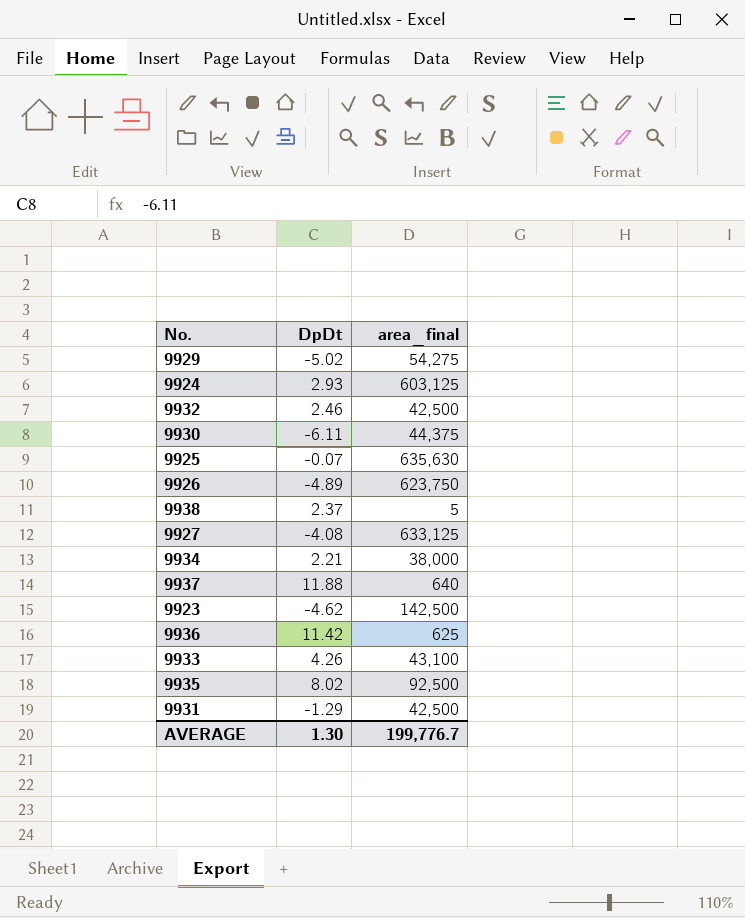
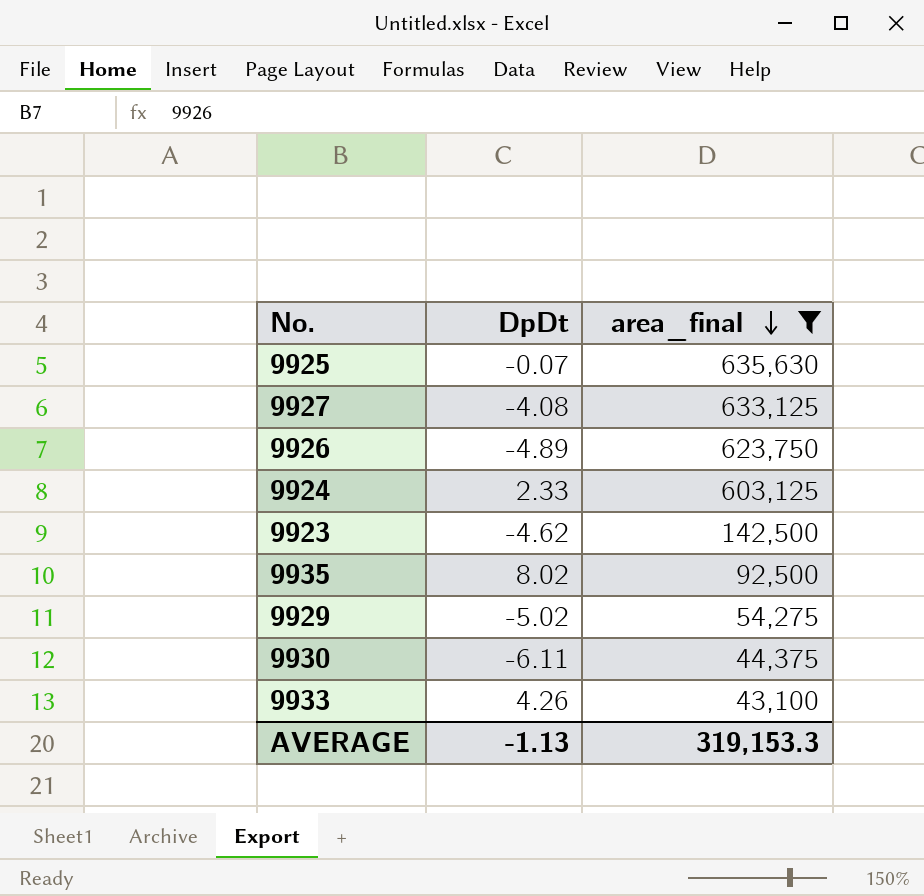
filter: none -> area_final >= 43,100
row order: none -> area_final descending
9924 | DpDt: 2.93 -> 2.33
AVERAGE | DpDt: 1.30 -> -1.13
AVERAGE | area_final: 199,776.7 -> 319,153.3

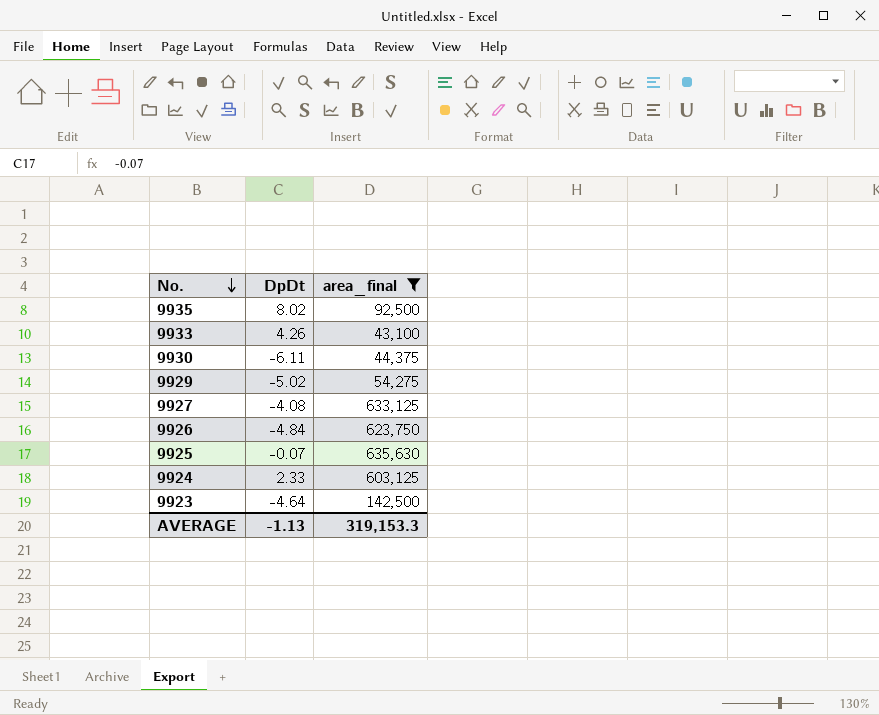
row order: area_final descending -> No. descending
9926 | DpDt: -4.89 -> -4.84
9923 | DpDt: -4.62 -> -4.64

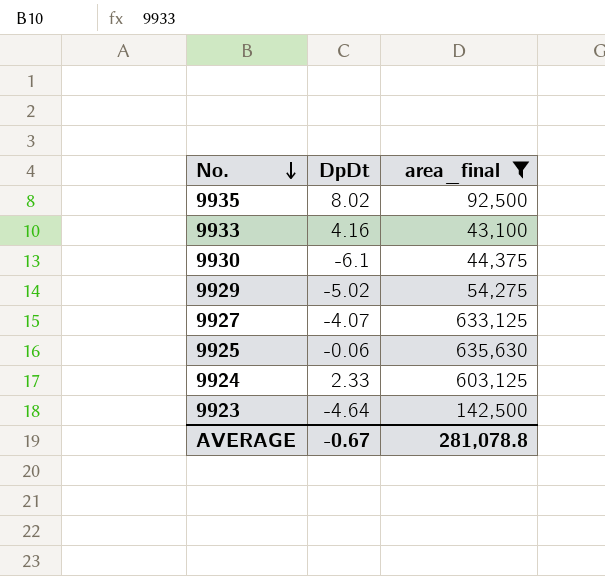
row 9926: -4.84 | 623,750 -> none
9933 | DpDt: 4.26 -> 4.16
9930 | DpDt: -6.11 -> -6.1
9927 | DpDt: -4.08 -> -4.07
9925 | DpDt: -0.07 -> -0.06
AVERAGE | DpDt: -1.13 -> -0.67
AVERAGE | area_final: 319,153.3 -> 281,078.8

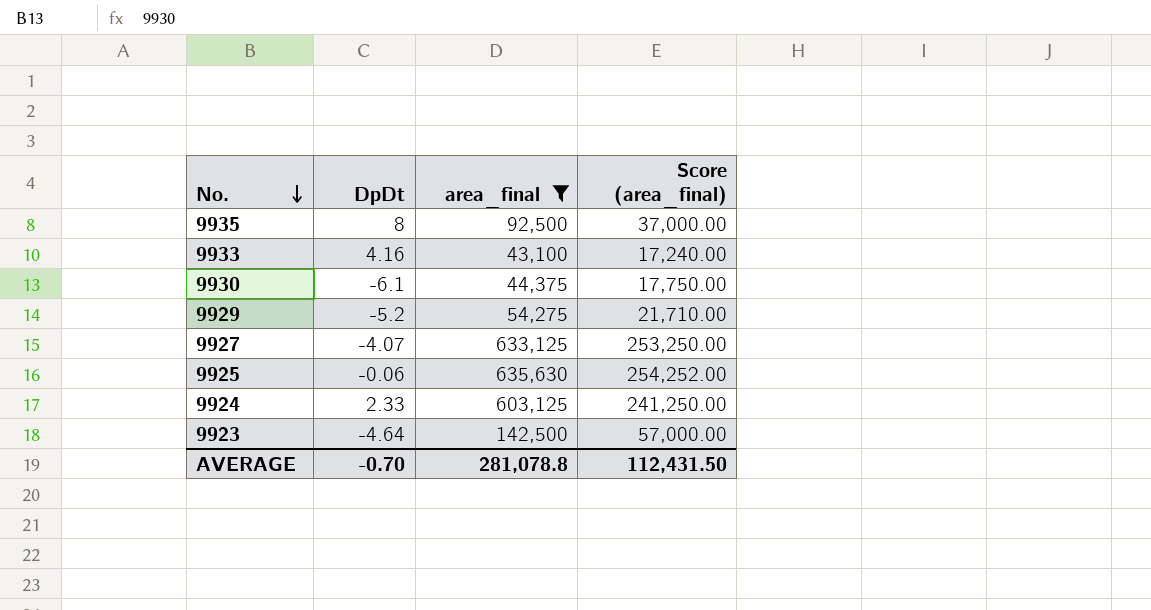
column Score (area_final) | formula: none -> [area_final] * 0.4
9935 | DpDt: 8.02 -> 8
9929 | DpDt: -5.02 -> -5.2
AVERAGE | DpDt: -0.67 -> -0.70

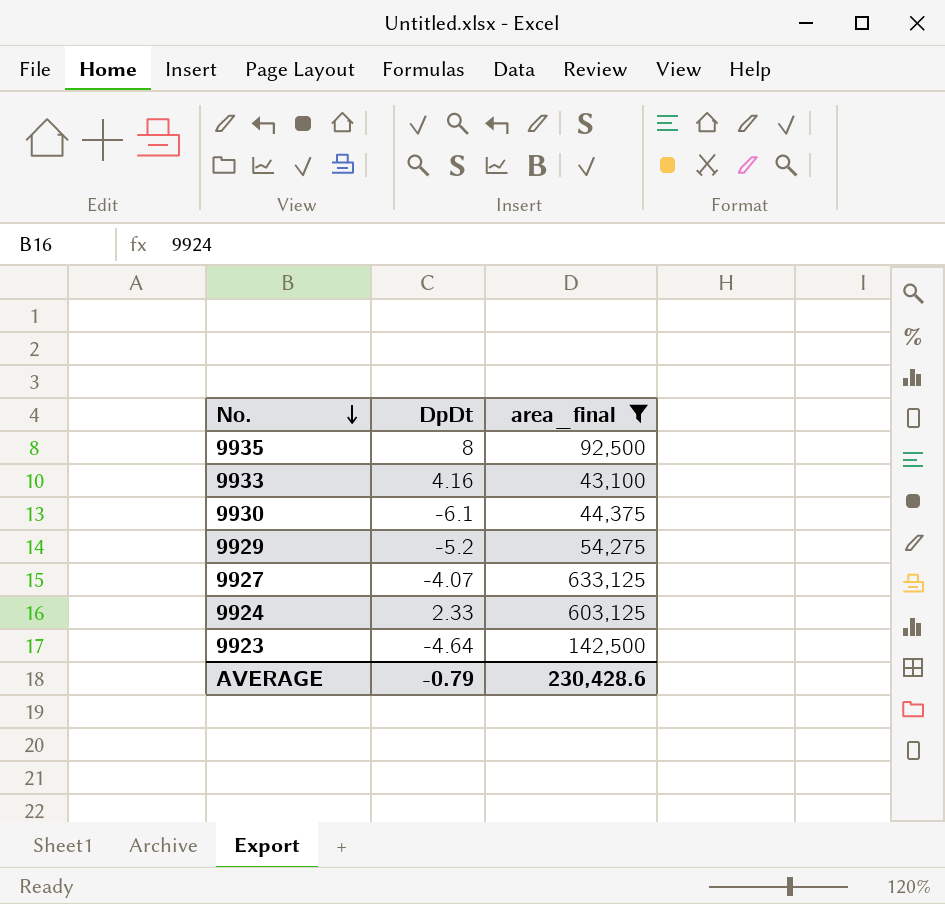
column Score (area_final) | formula: [area_final] * 0.4 -> none
row 9925: -0.06 | 635,630 | 254,252.00 -> none
AVERAGE | DpDt: -0.70 -> -0.79
AVERAGE | area_final: 281,078.8 -> 230,428.6

